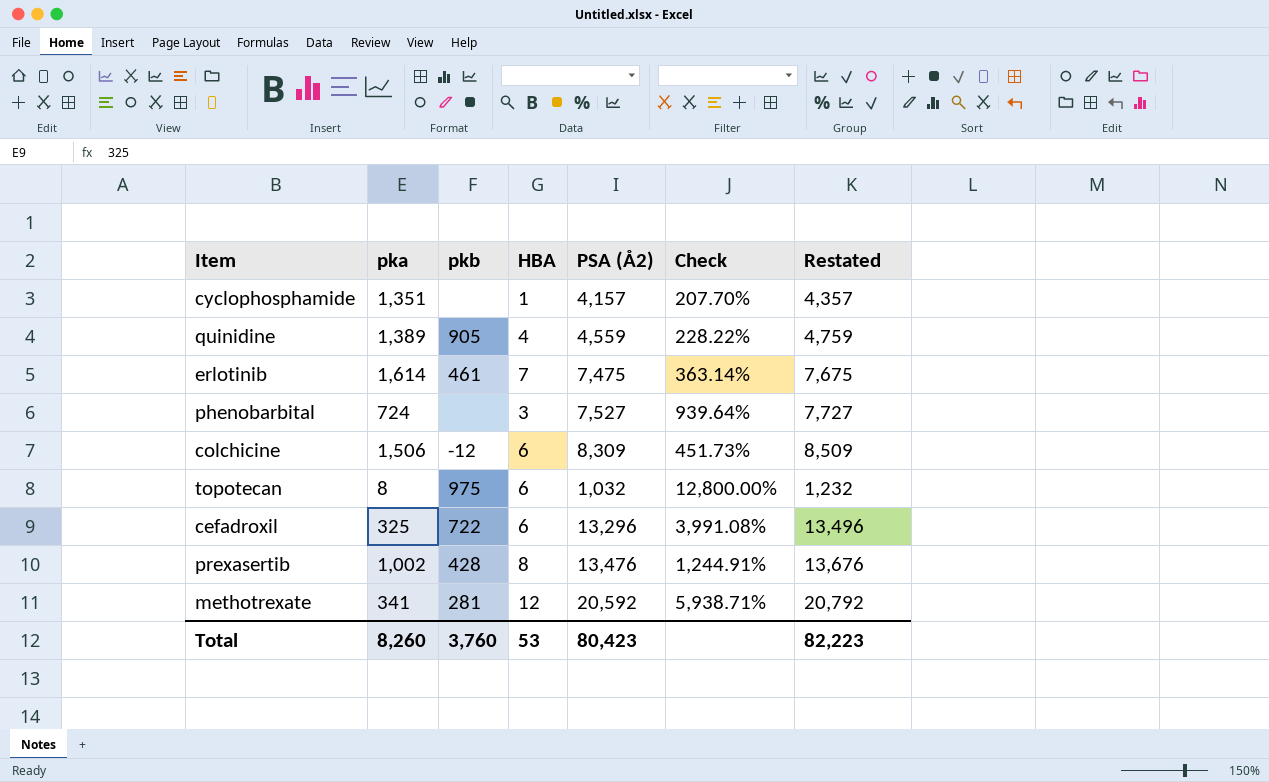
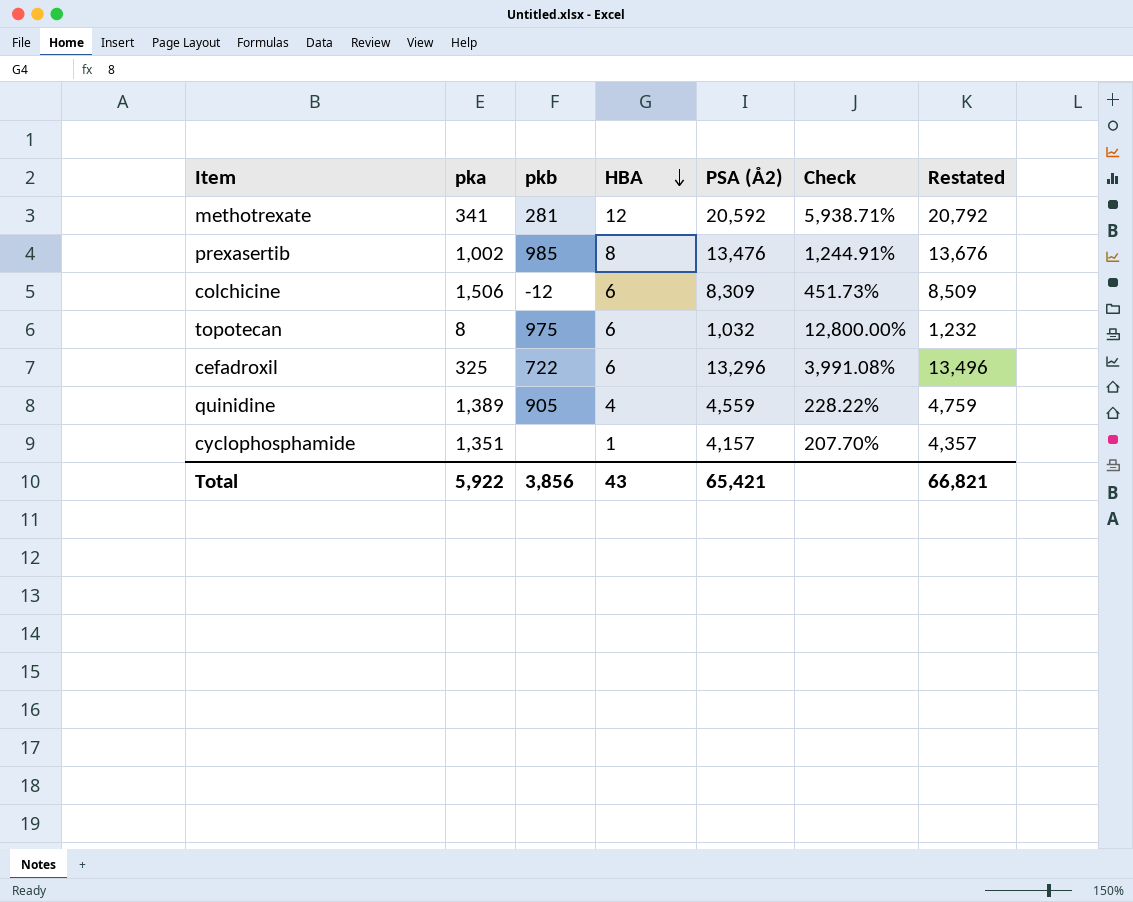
row order: none -> HBA descending
row erlotinib: 1,614 | 461 | 7 | 7,475 | 363.14% | 7,675 -> none
row phenobarbital: 724 | none | 3 | 7,527 | 939.64% | 7,727 -> none
prexasertib | pkb: 428 -> 985
Total | pka: 8,260 -> 5,922
Total | pkb: 3,760 -> 3,856
Total | HBA: 53 -> 43
Total | PSA (Å2): 80,423 -> 65,421
Total | Restated: 82,223 -> 66,821

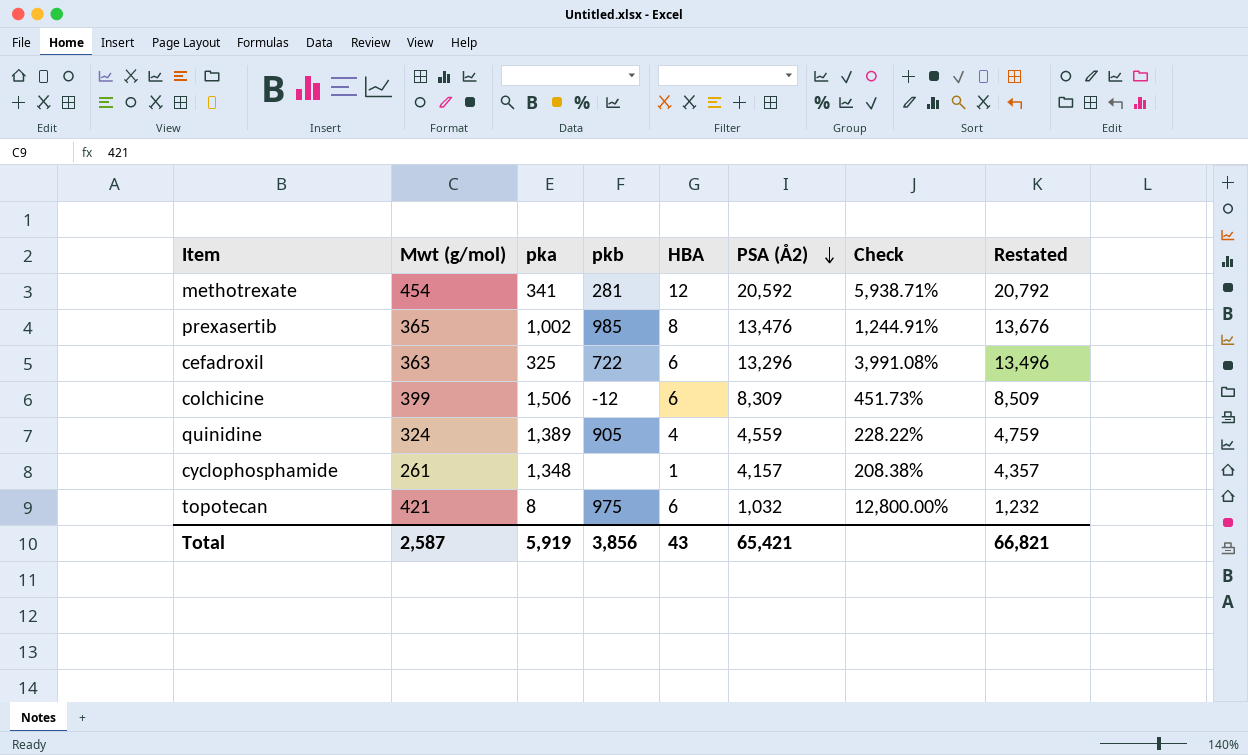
row order: HBA descending -> PSA (Å2) descending
column Mwt (g/mol) | position: none -> 2
cyclophosphamide | pka: 1,351 -> 1,348
cyclophosphamide | Check: 207.70% -> 208.38%
Total | pka: 5,922 -> 5,919

